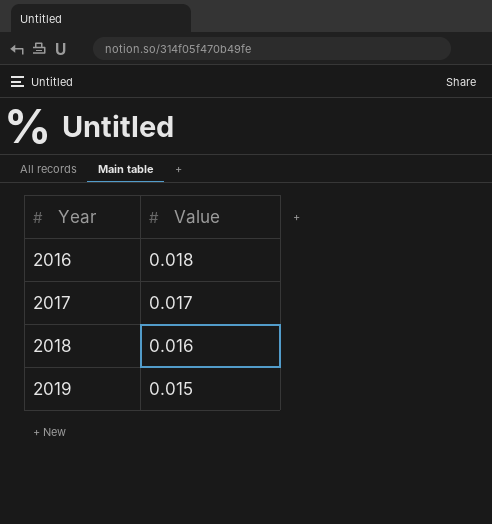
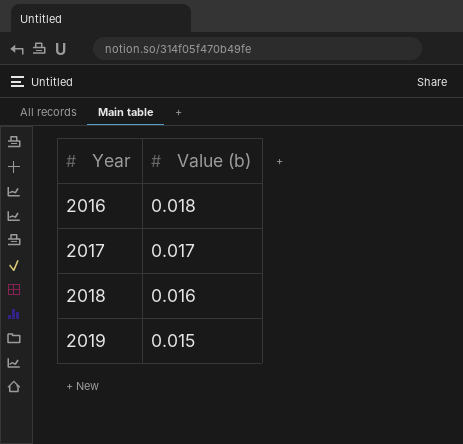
column name: Value -> Value (b)

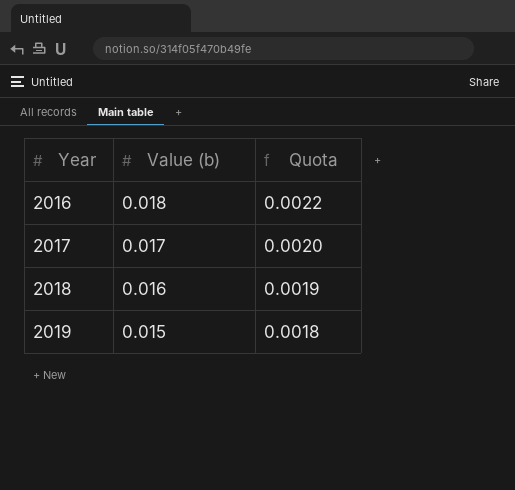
column Quota | formula: none -> [Value (b)] * 0.12

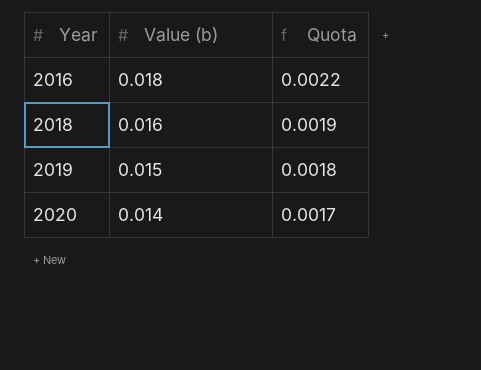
row 2017: 0.017 | 0.0020 -> none
row 2020: none -> 0.014 | 0.0017

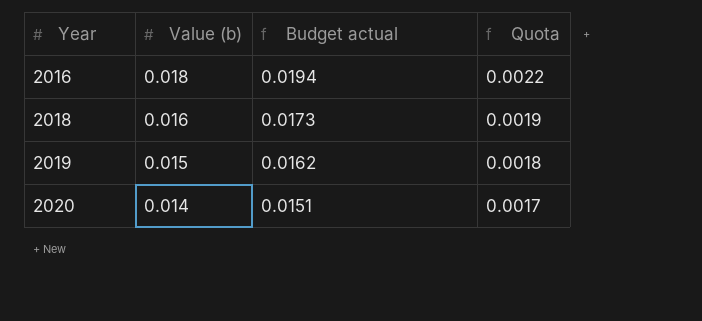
column Budget actual | formula: none -> [Value (b)] * 1.08

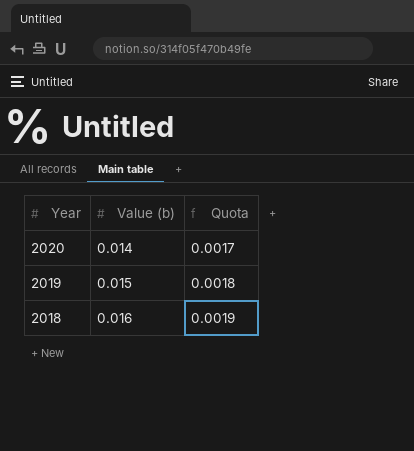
row order: Year ascending -> Year descending
column Budget actual | formula: [Value (b)] * 1.08 -> none
row 2016: 0.018 | 0.0194 | 0.0022 -> none

